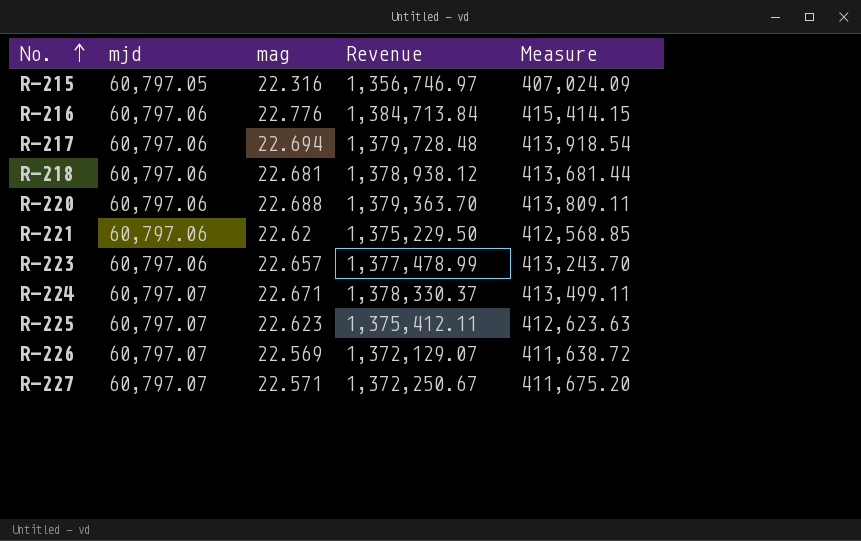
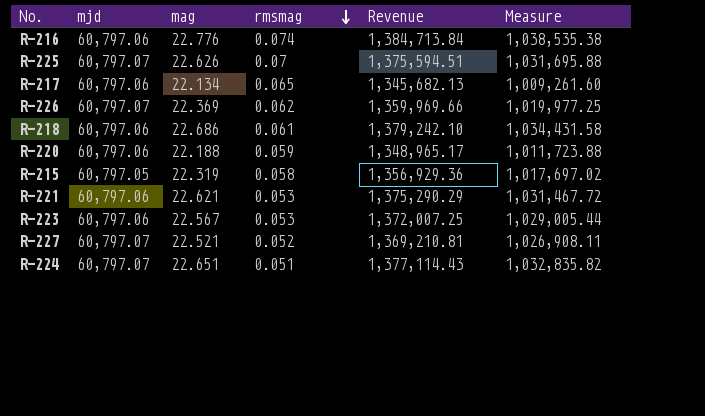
row order: No. ascending -> rmsmag descending
column rmsmag | position: none -> 4
column Measure | formula: [Revenue] * 0.3 -> [Revenue] * 0.75
R-225 | mag: 22.623 -> 22.626
R-225 | Revenue: 1,375,412.11 -> 1,375,594.51
R-217 | mag: 22.694 -> 22.134
R-217 | Revenue: 1,379,728.48 -> 1,345,682.13
R-226 | mag: 22.569 -> 22.369
R-226 | Revenue: 1,372,129.07 -> 1,359,969.66
R-218 | mag: 22.681 -> 22.686
R-218 | Revenue: 1,378,938.12 -> 1,379,242.10
R-220 | mag: 22.688 -> 22.188
R-220 | Revenue: 1,379,363.70 -> 1,348,965.17
R-215 | mag: 22.316 -> 22.319
R-215 | Revenue: 1,356,746.97 -> 1,356,929.36
R-221 | mag: 22.62 -> 22.621
R-221 | Revenue: 1,375,229.50 -> 1,375,290.29
R-223 | mag: 22.657 -> 22.567
R-223 | Revenue: 1,377,478.99 -> 1,372,007.25
R-227 | mag: 22.571 -> 22.521
R-227 | Revenue: 1,372,250.67 -> 1,369,210.81
R-224 | mag: 22.671 -> 22.651
R-224 | Revenue: 1,378,330.37 -> 1,377,114.43

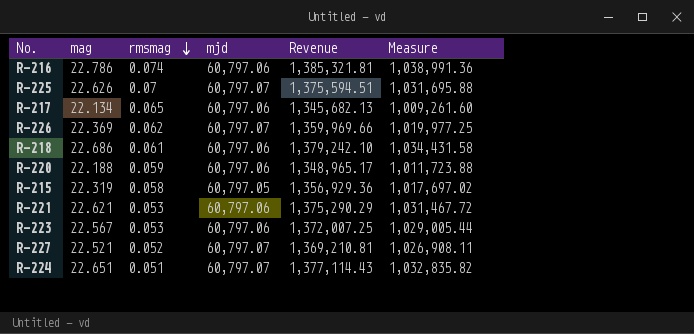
column mjd | position: 2 -> 4
R-216 | mag: 22.776 -> 22.786
R-216 | Revenue: 1,384,713.84 -> 1,385,321.81
R-216 | Measure: 1,038,535.38 -> 1,038,991.36

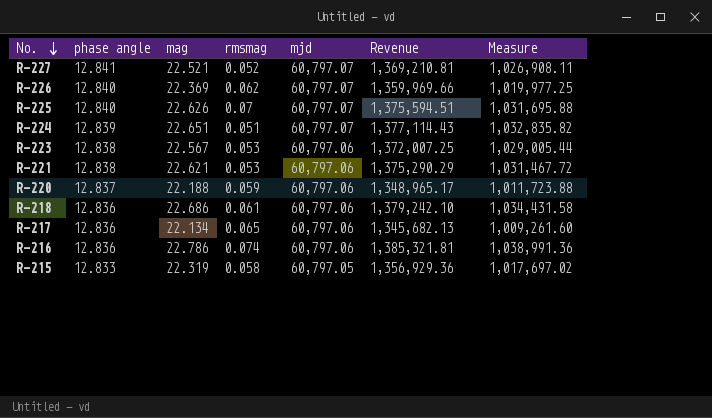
row order: rmsmag descending -> No. descending
column phase angle | position: none -> 2

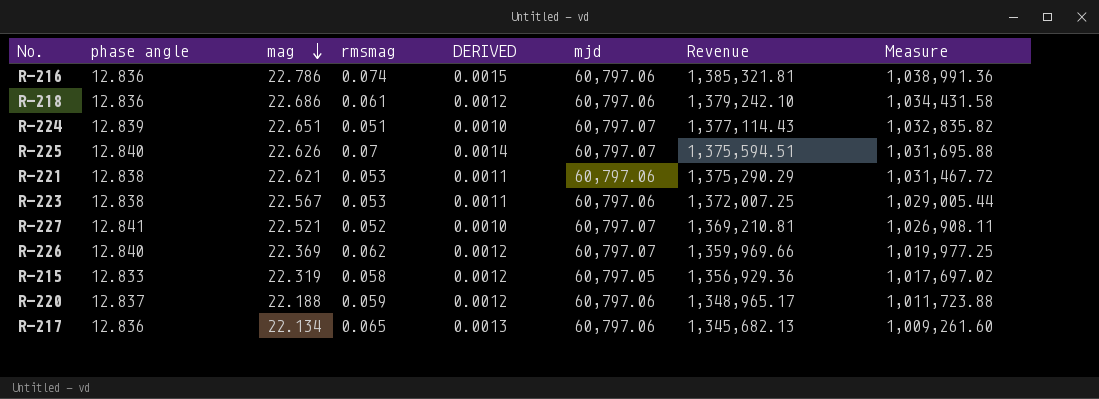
row order: No. descending -> mag descending
column DERIVED | formula: none -> [rmsmag] * 0.02

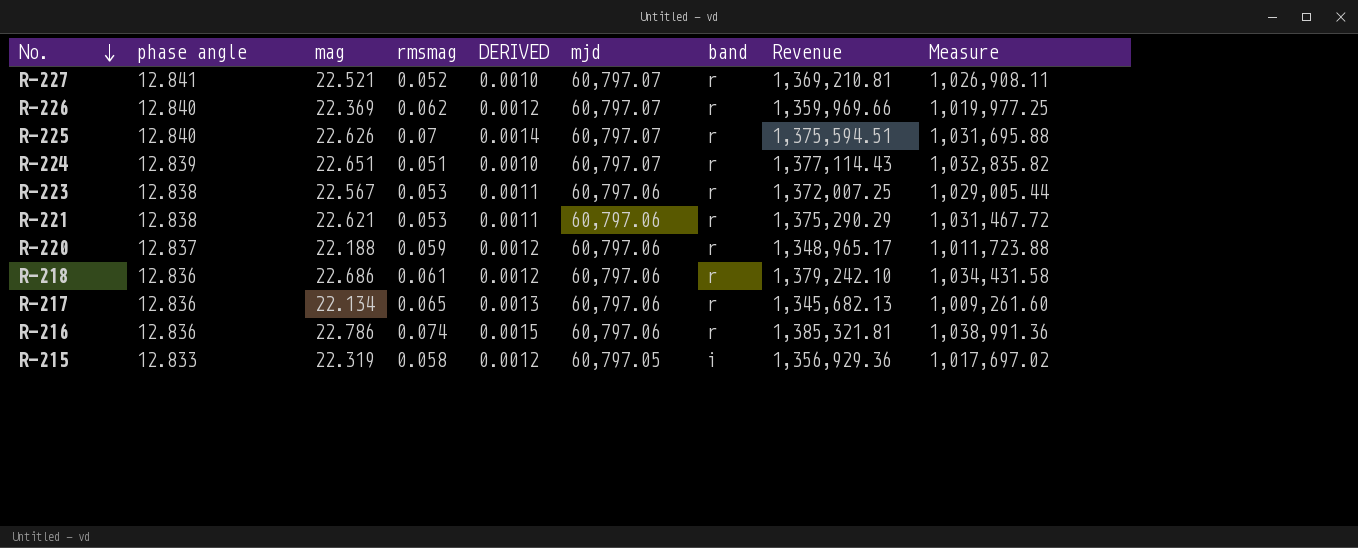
row order: mag descending -> No. descending
column band | position: none -> 7

